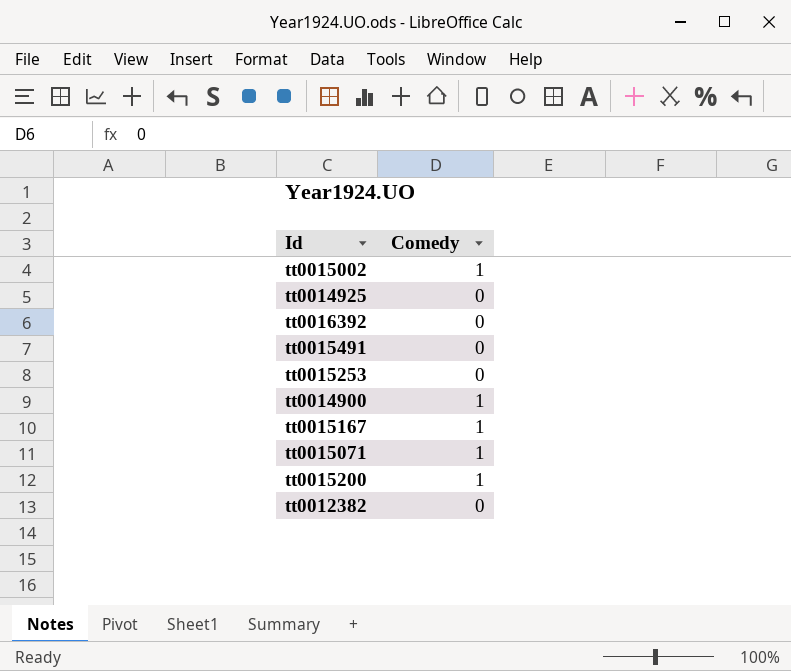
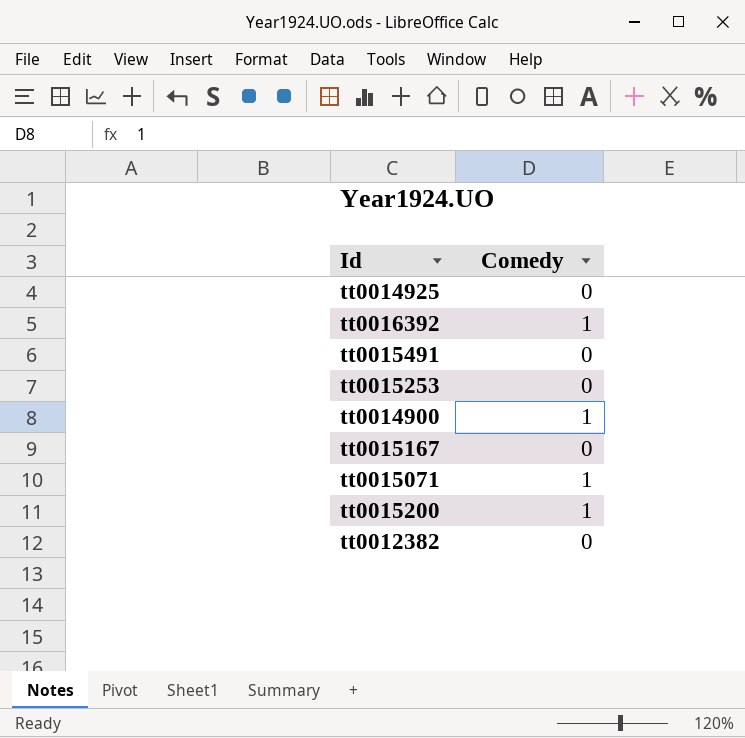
row tt0015002: 1 -> none
tt0016392 | Comedy: 0 -> 1
tt0015167 | Comedy: 1 -> 0

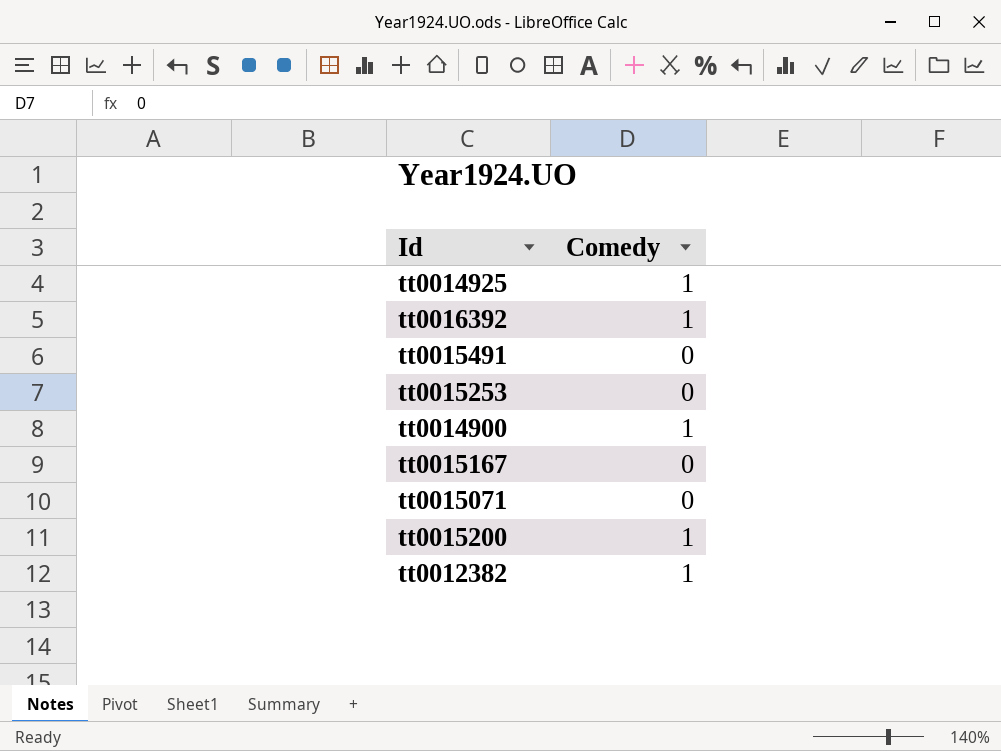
tt0014925 | Comedy: 0 -> 1
tt0015071 | Comedy: 1 -> 0
tt0012382 | Comedy: 0 -> 1

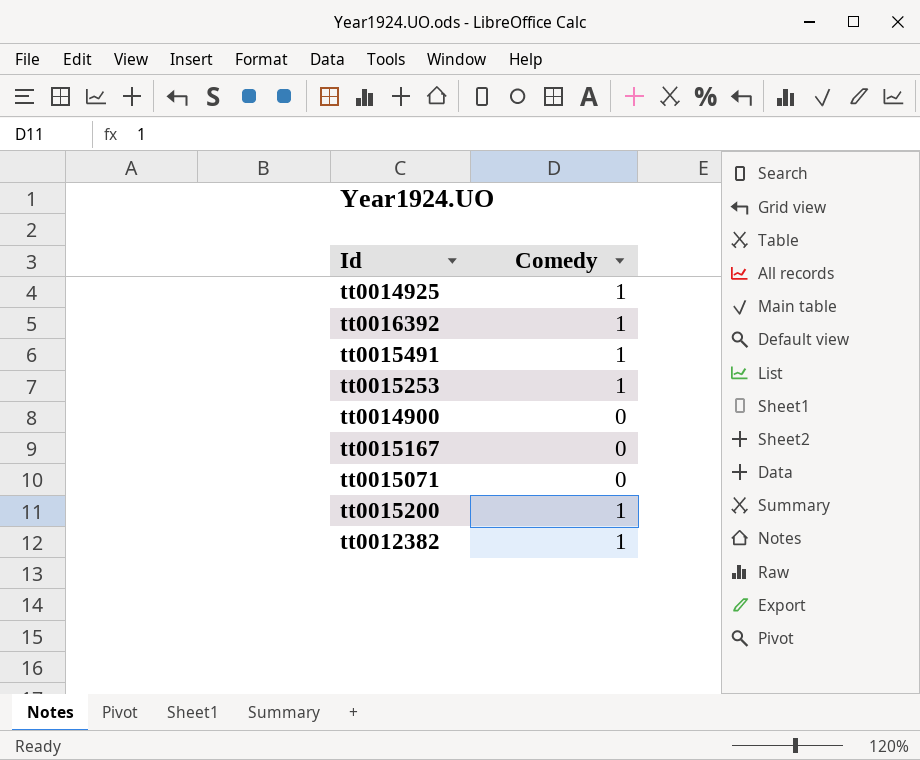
tt0015491 | Comedy: 0 -> 1
tt0015253 | Comedy: 0 -> 1
tt0014900 | Comedy: 1 -> 0

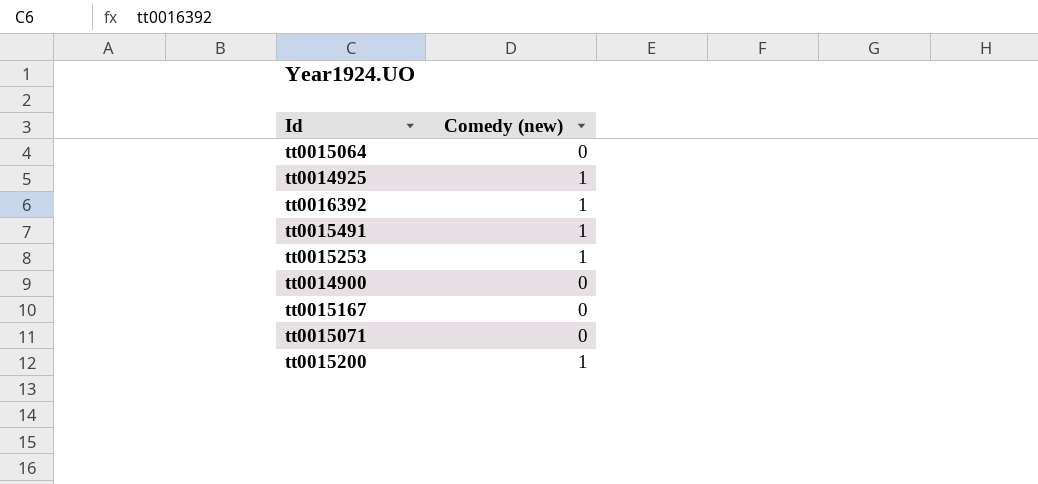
column name: Comedy -> Comedy (new)
row tt0012382: 1 -> none
row tt0015064: none -> 0

